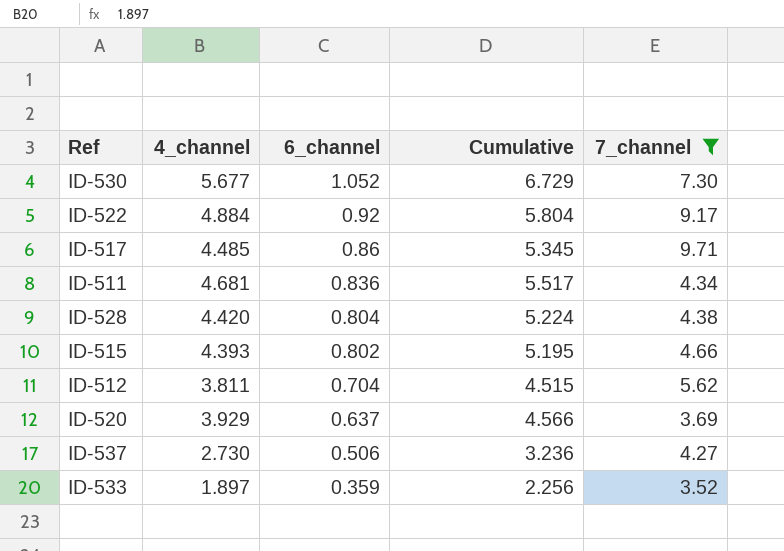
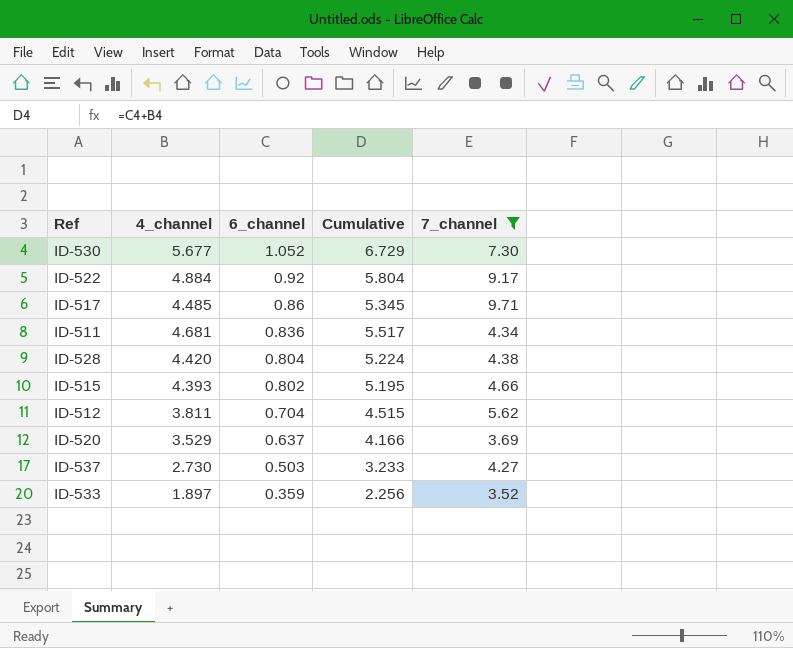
ID-520 | 4_channel: 3.929 -> 3.529
ID-520 | Cumulative: 4.566 -> 4.166
ID-537 | 6_channel: 0.506 -> 0.503
ID-537 | Cumulative: 3.236 -> 3.233

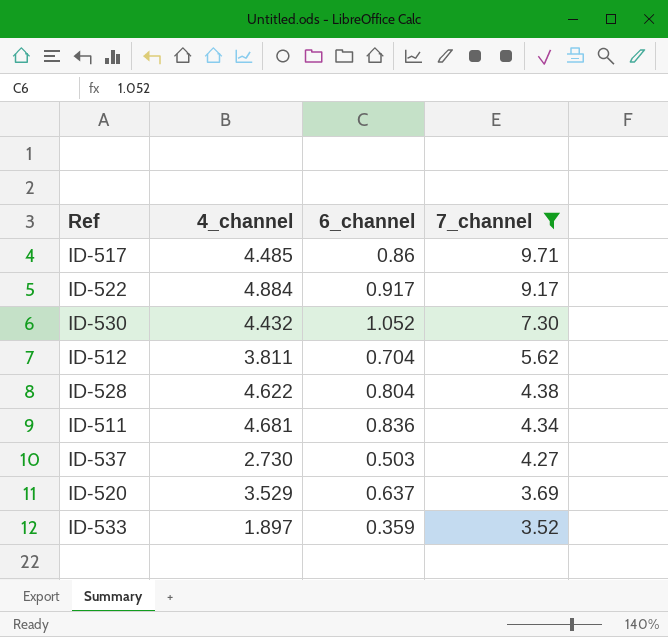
row order: 6_channel descending -> 7_channel descending
column Cumulative | formula: [4_channel] + [6_channel] -> none
row ID-515: 4.393 | 0.802 | 5.195 | 4.66 -> none
ID-522 | 6_channel: 0.92 -> 0.917
ID-530 | 4_channel: 5.677 -> 4.432
ID-528 | 4_channel: 4.420 -> 4.622

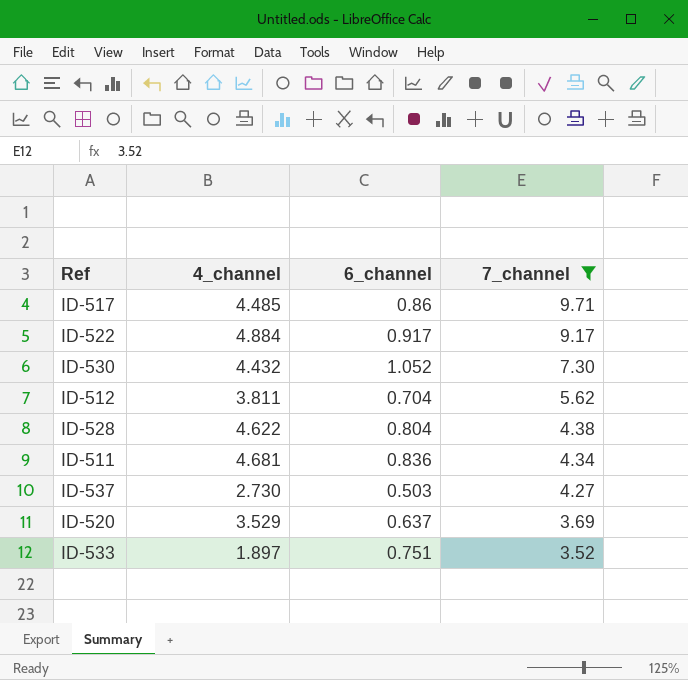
ID-533 | 6_channel: 0.359 -> 0.751

